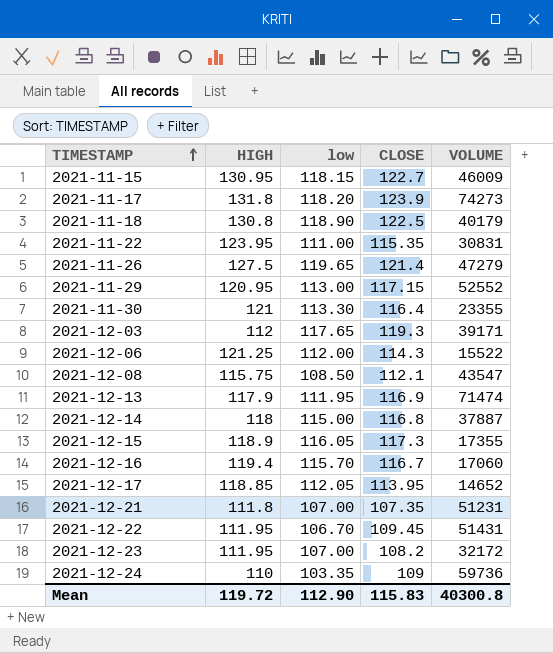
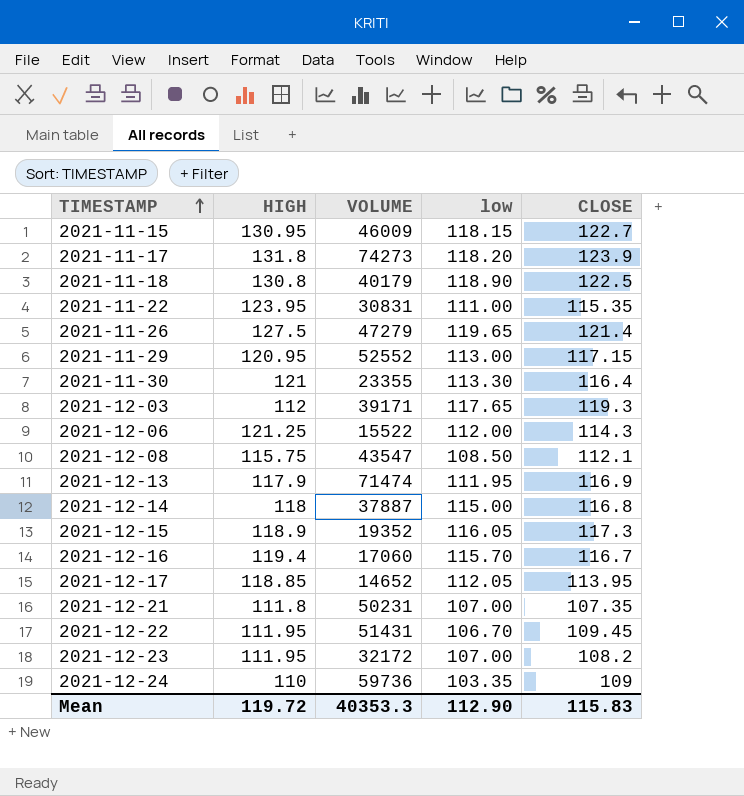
column VOLUME | position: 5 -> 3
2021-12-15 | VOLUME: 17355 -> 19352
2021-12-21 | VOLUME: 51231 -> 50231
Mean | VOLUME: 40300.8 -> 40353.3

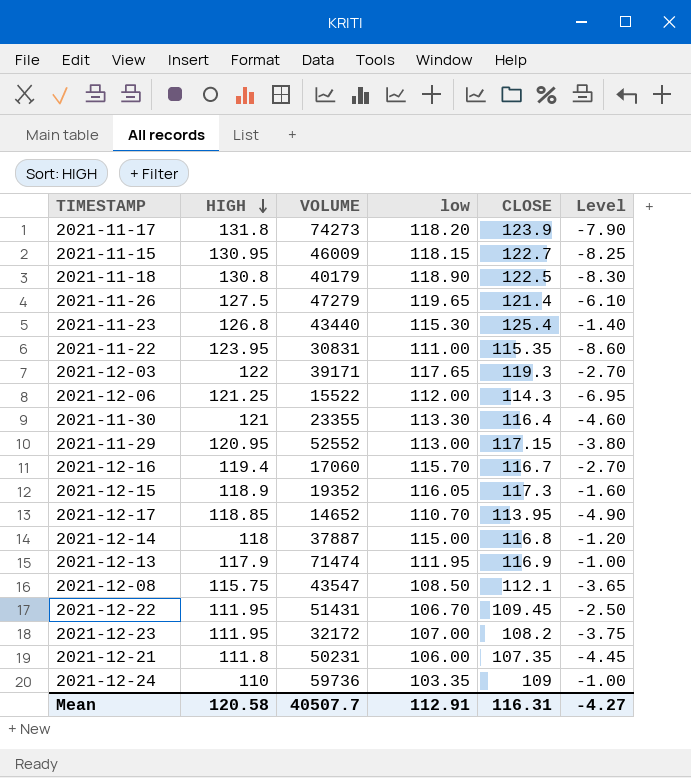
row order: TIMESTAMP ascending -> HIGH descending
column Level | formula: none -> [CLOSE] - [HIGH]
row 2021-11-23: none -> 126.8 | 43440 | 115.30 | 125.4 | -1.40
2021-12-03 | HIGH: 112 -> 122
2021-12-17 | low: 112.05 -> 110.70
2021-12-21 | low: 107.00 -> 106.00
Mean | HIGH: 119.72 -> 120.58
Mean | VOLUME: 40353.3 -> 40507.7
Mean | low: 112.90 -> 112.91
Mean | CLOSE: 115.83 -> 116.31

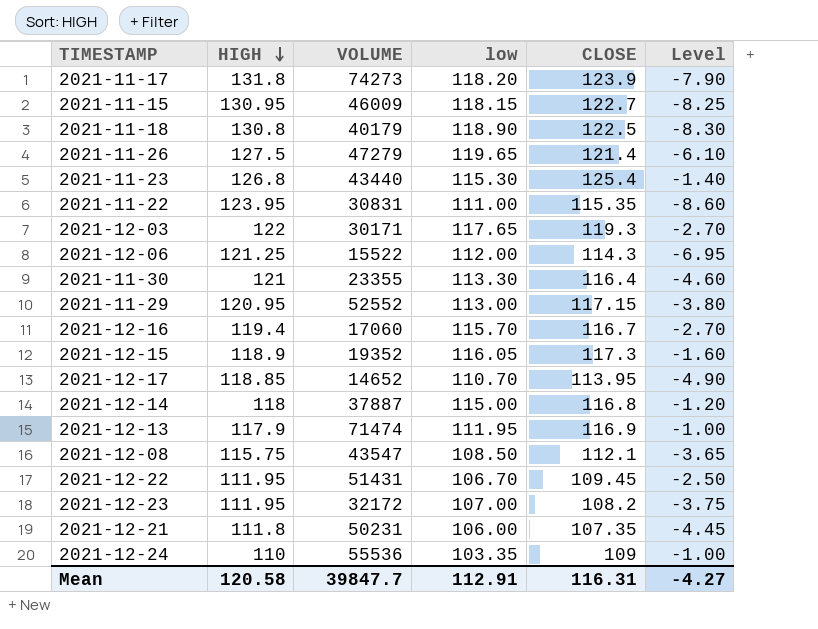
2021-12-03 | VOLUME: 39171 -> 30171
2021-12-24 | VOLUME: 59736 -> 55536
Mean | VOLUME: 40507.7 -> 39847.7

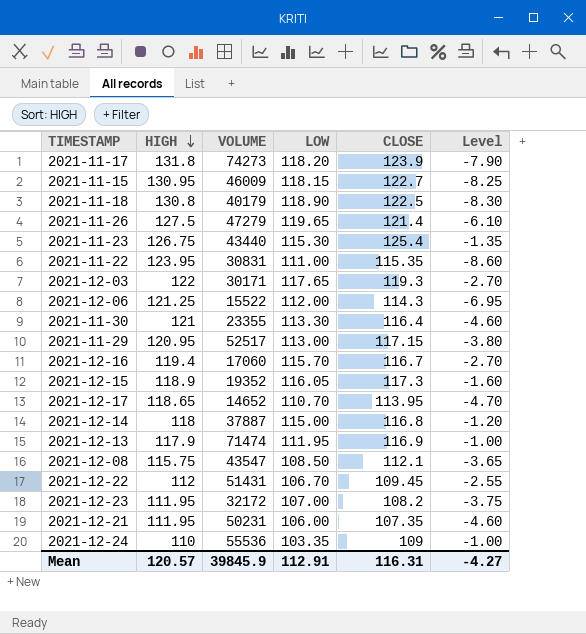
column name: low -> LOW
2021-11-23 | HIGH: 126.8 -> 126.75
2021-11-23 | Level: -1.40 -> -1.35
2021-11-29 | VOLUME: 52552 -> 52517
2021-12-17 | HIGH: 118.85 -> 118.65
2021-12-17 | Level: -4.90 -> -4.70
2021-12-22 | HIGH: 111.95 -> 112
2021-12-22 | Level: -2.50 -> -2.55
2021-12-21 | HIGH: 111.8 -> 111.95
2021-12-21 | Level: -4.45 -> -4.60
Mean | HIGH: 120.58 -> 120.57
Mean | VOLUME: 39847.7 -> 39845.9

